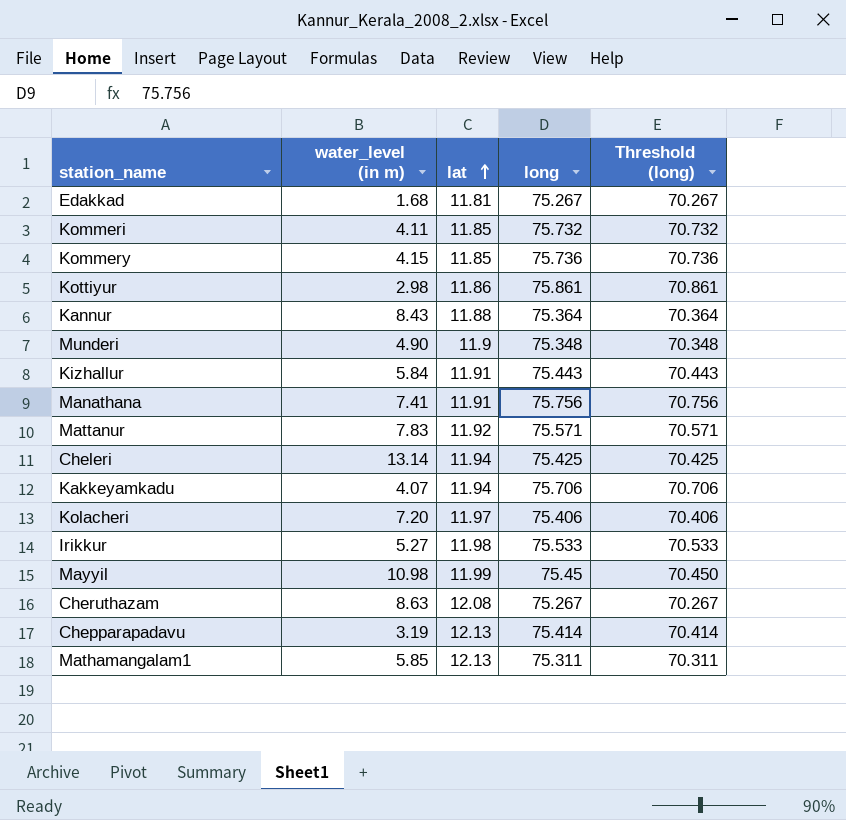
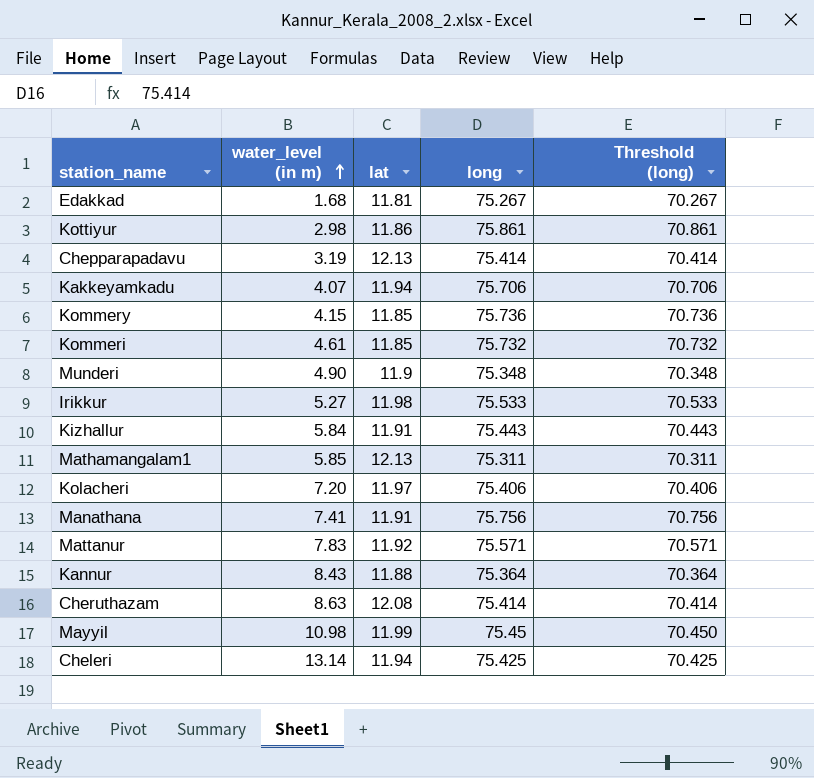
row order: lat ascending -> water_level (in m) ascending
Kommeri | water_level (in m): 4.11 -> 4.61
Cheruthazam | long: 75.267 -> 75.414
Cheruthazam | Threshold (long): 70.267 -> 70.414

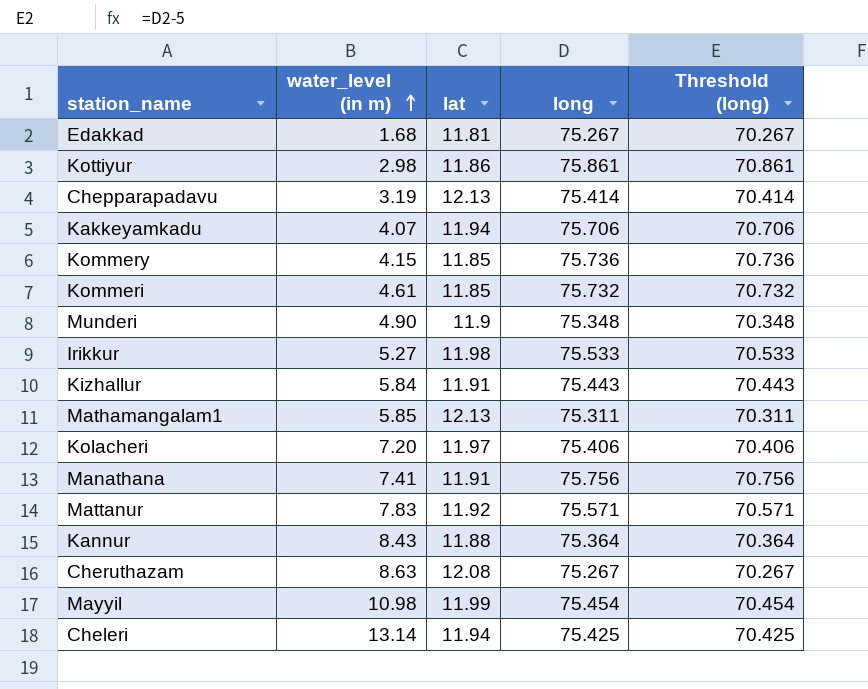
Cheruthazam | long: 75.414 -> 75.267
Cheruthazam | Threshold (long): 70.414 -> 70.267
Mayyil | long: 75.45 -> 75.454
Mayyil | Threshold (long): 70.450 -> 70.454

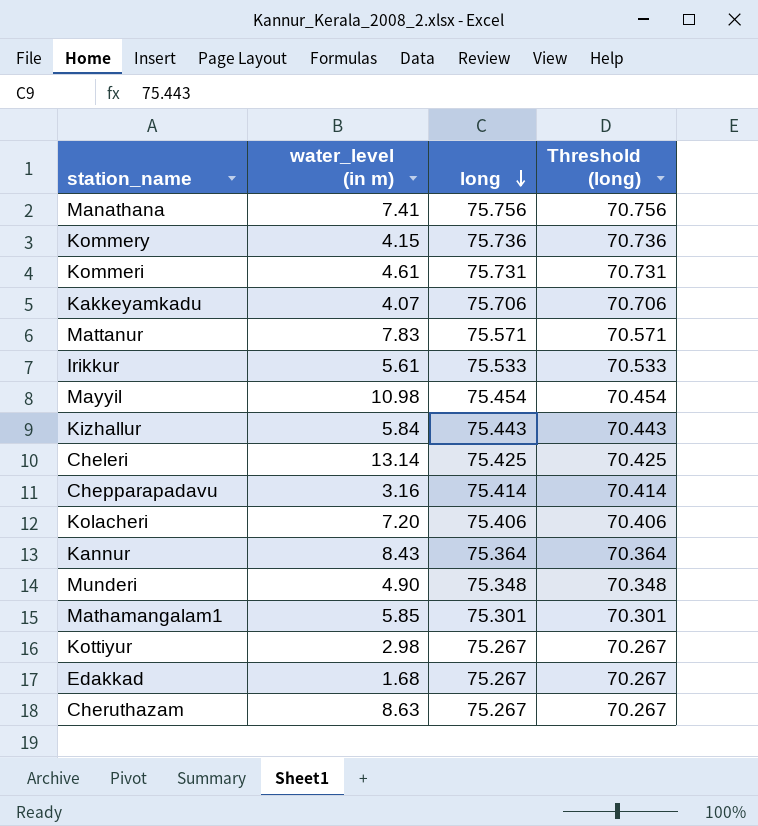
row order: water_level (in m) ascending -> long descending
column lat | position: 3 -> none
Kommeri | long: 75.732 -> 75.731
Kommeri | Threshold (long): 70.732 -> 70.731
Irikkur | water_level (in m): 5.27 -> 5.61
Chepparapadavu | water_level (in m): 3.19 -> 3.16
Mathamangalam1 | long: 75.311 -> 75.301
Mathamangalam1 | Threshold (long): 70.311 -> 70.301
Kottiyur | long: 75.861 -> 75.267
Kottiyur | Threshold (long): 70.861 -> 70.267

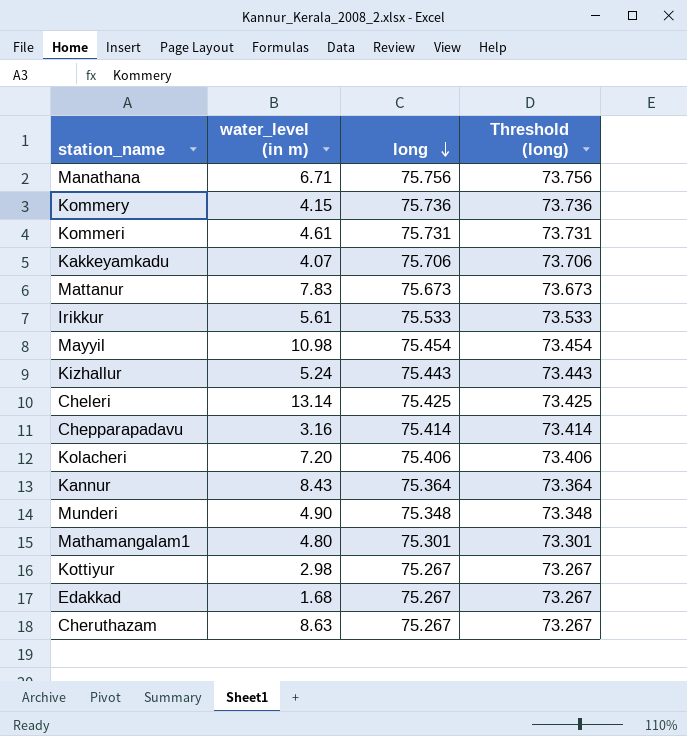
column Threshold (long) | formula: [long] - 5 -> [long] - 2
Manathana | water_level (in m): 7.41 -> 6.71
Mattanur | long: 75.571 -> 75.673
Kizhallur | water_level (in m): 5.84 -> 5.24
Mathamangalam1 | water_level (in m): 5.85 -> 4.80

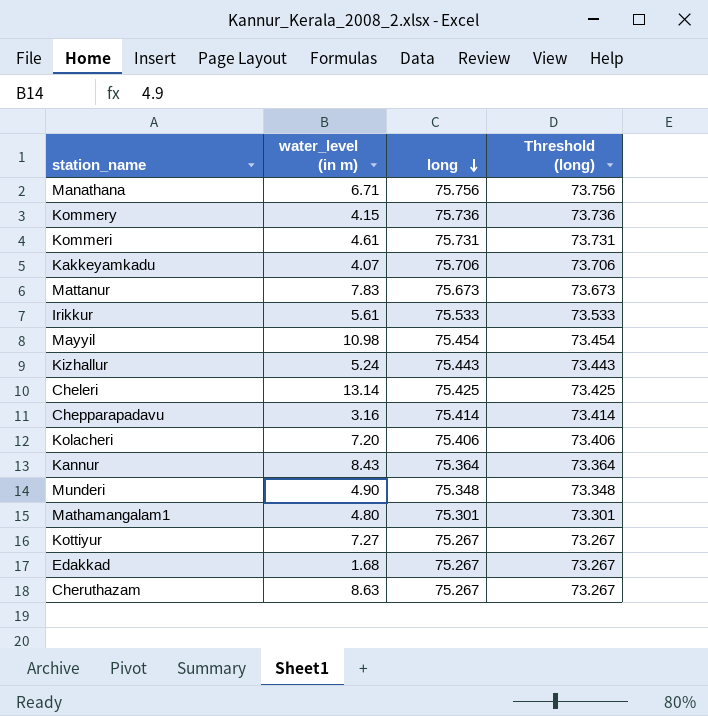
Kottiyur | water_level (in m): 2.98 -> 7.27

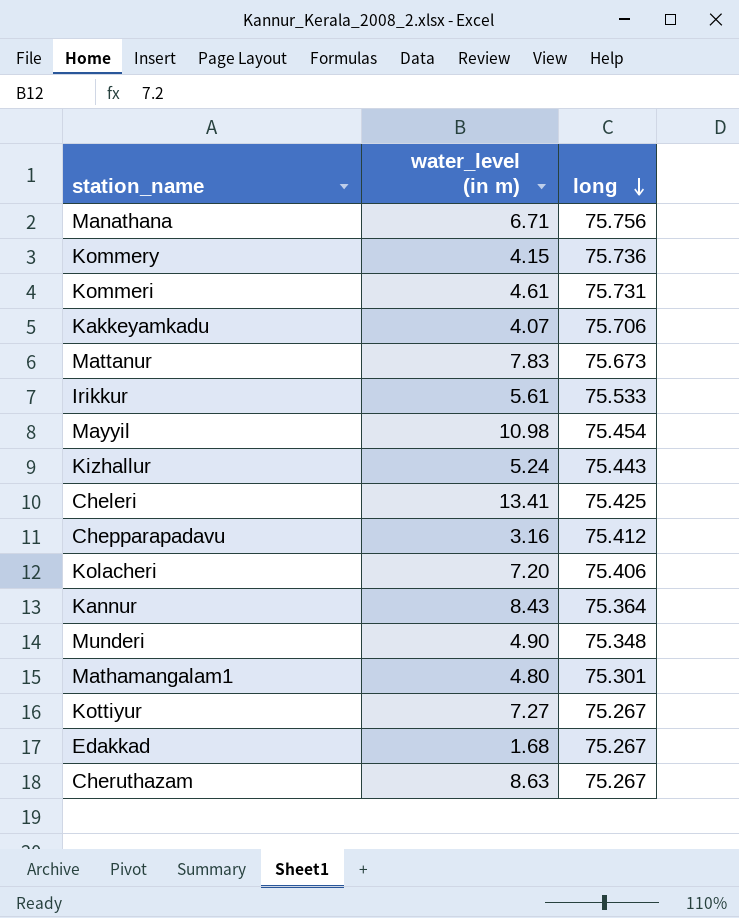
column Threshold (long) | formula: [long] - 2 -> none
Cheleri | water_level (in m): 13.14 -> 13.41
Chepparapadavu | long: 75.414 -> 75.412

